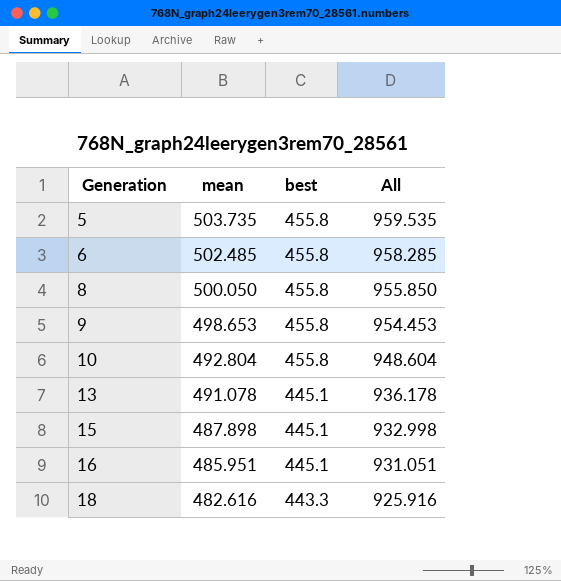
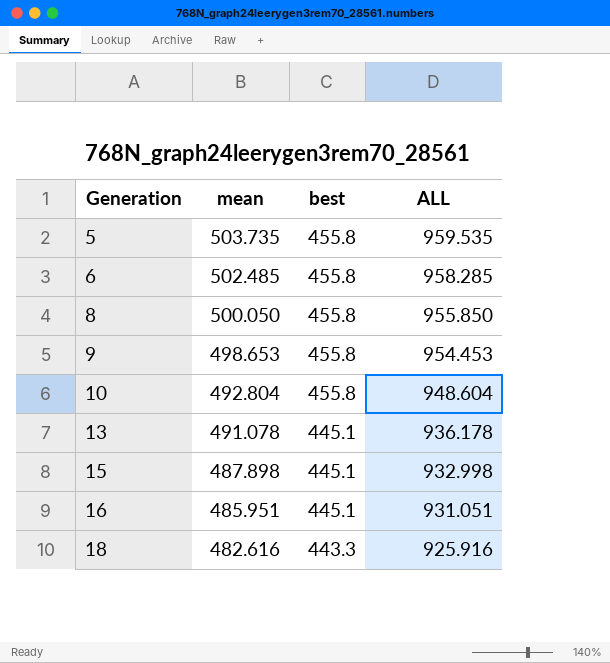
column name: All -> ALL

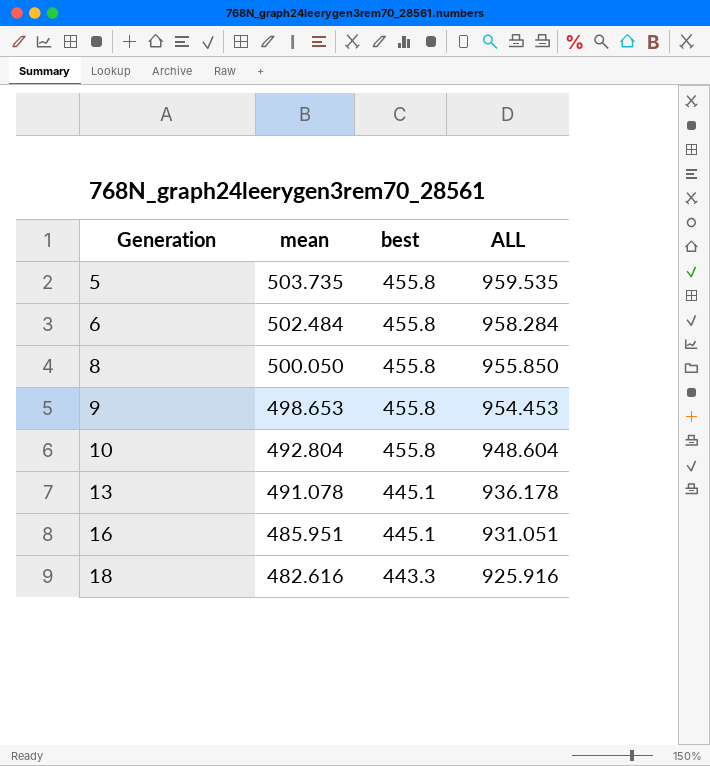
row 15: 487.898 | 445.1 | 932.998 -> none
6 | mean: 502.485 -> 502.484
6 | ALL: 958.285 -> 958.284

